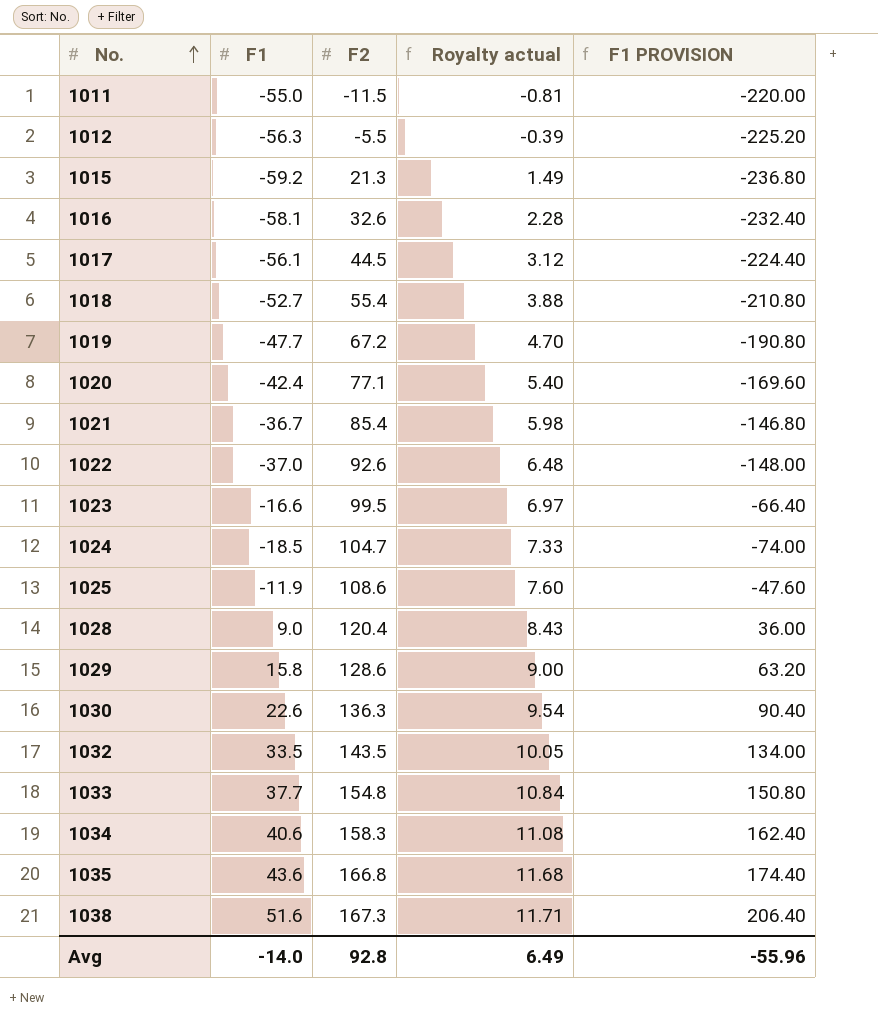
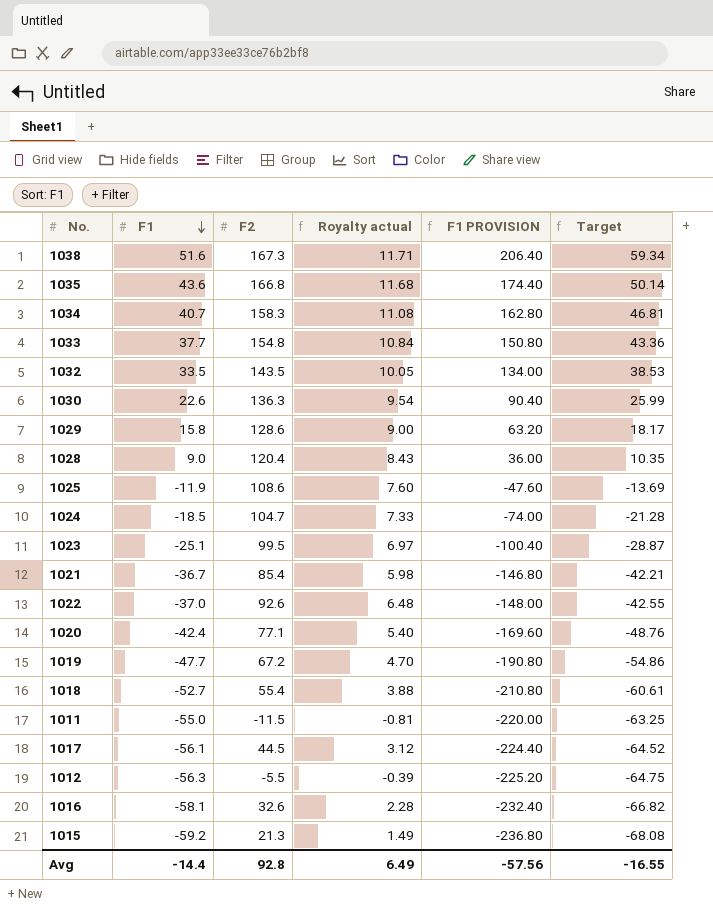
row order: No. ascending -> F1 descending
column Target | formula: none -> [F1] * 1.15
1034 | F1: 40.6 -> 40.7
1034 | F1 PROVISION: 162.40 -> 162.80
1023 | F1: -16.6 -> -25.1
1023 | F1 PROVISION: -66.40 -> -100.40
Avg | F1: -14.0 -> -14.4
Avg | F1 PROVISION: -55.96 -> -57.56

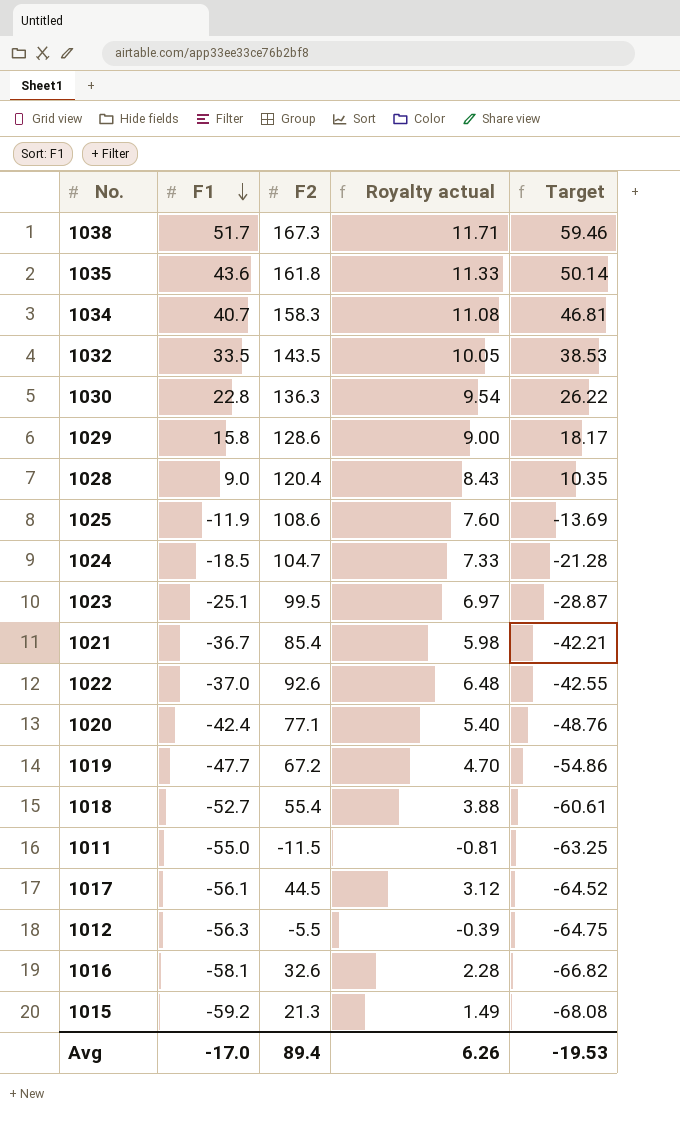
column F1 PROVISION | formula: [F1] * 4 -> none
row 1033: 37.7 | 154.8 | 10.84 | 150.80 | 43.36 -> none
1038 | F1: 51.6 -> 51.7
1038 | Target: 59.34 -> 59.46
1035 | F2: 166.8 -> 161.8
1035 | Royalty actual: 11.68 -> 11.33
1030 | F1: 22.6 -> 22.8
1030 | Target: 25.99 -> 26.22
Avg | F1: -14.4 -> -17.0
Avg | F2: 92.8 -> 89.4
Avg | Royalty actual: 6.49 -> 6.26
Avg | Target: -16.55 -> -19.53

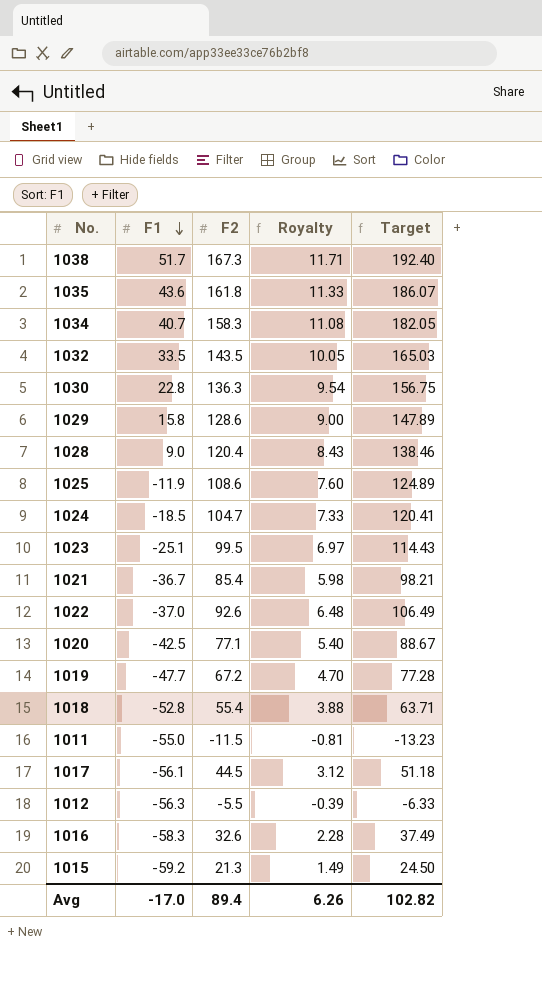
column name: Royalty actual -> Royalty
column Target | formula: [F1] * 1.15 -> [F2] * 1.15
1020 | F1: -42.4 -> -42.5
1018 | F1: -52.7 -> -52.8
1016 | F1: -58.1 -> -58.3
Avg | Target: -19.53 -> 102.82

